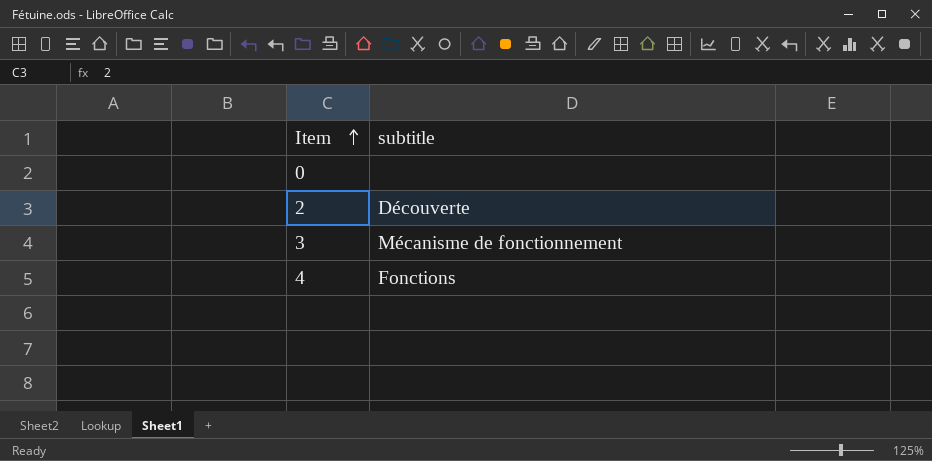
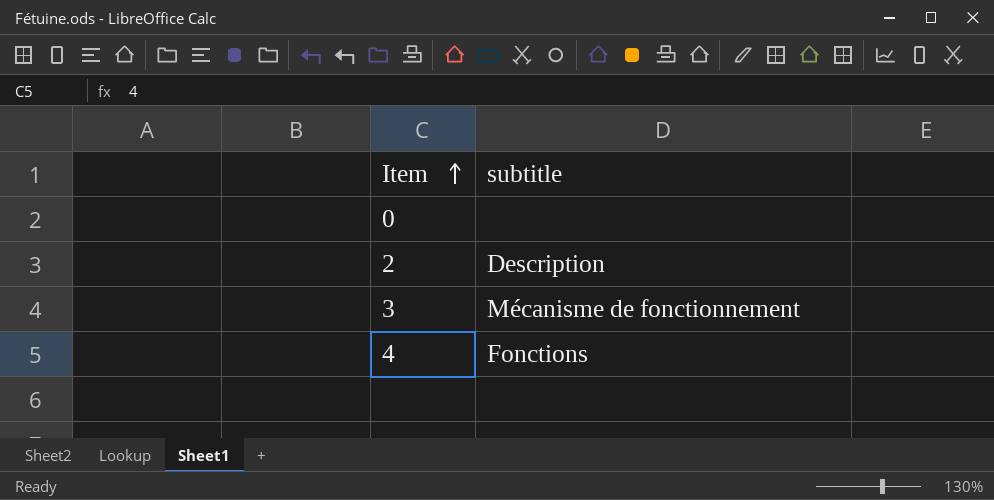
2 | subtitle: Découverte -> Description

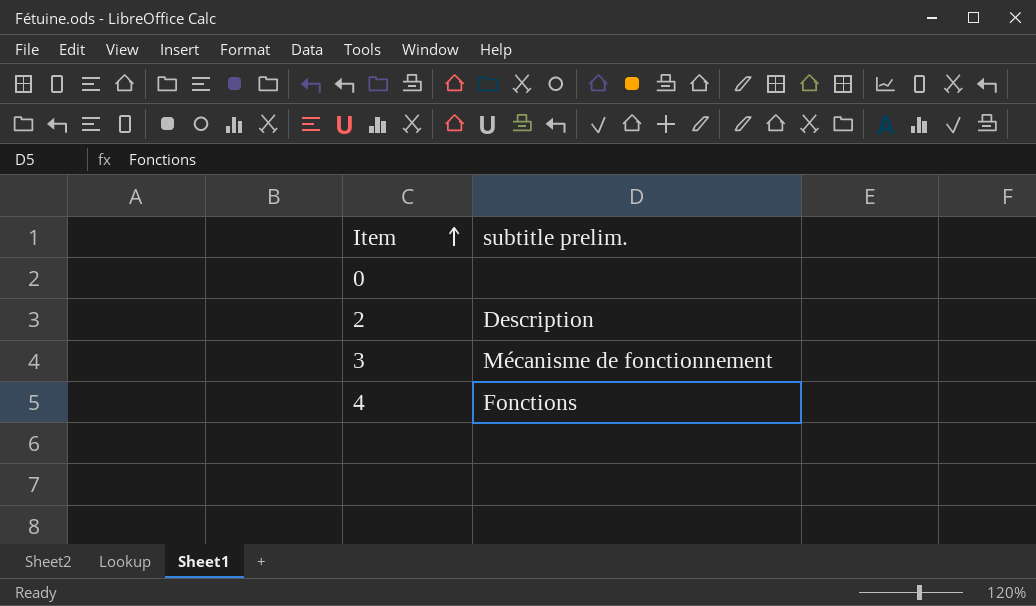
column name: subtitle -> subtitle prelim.

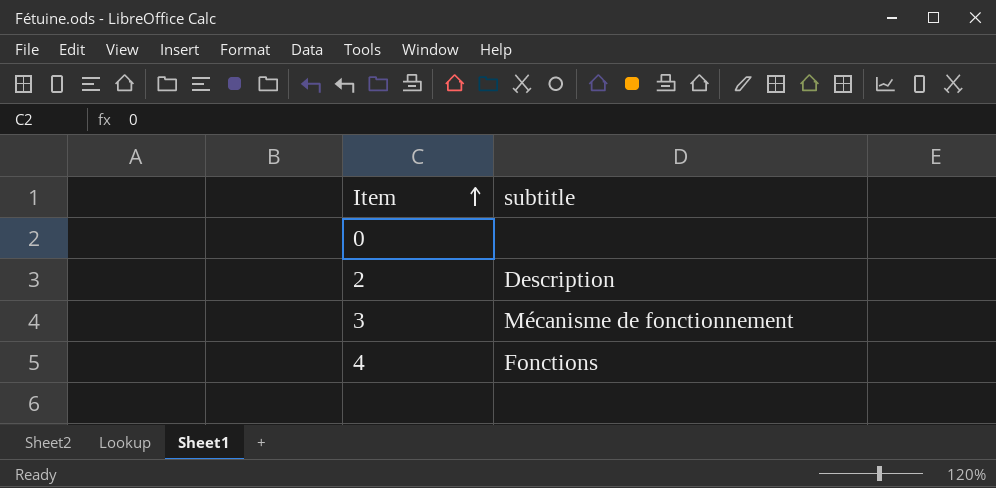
column name: subtitle prelim. -> subtitle

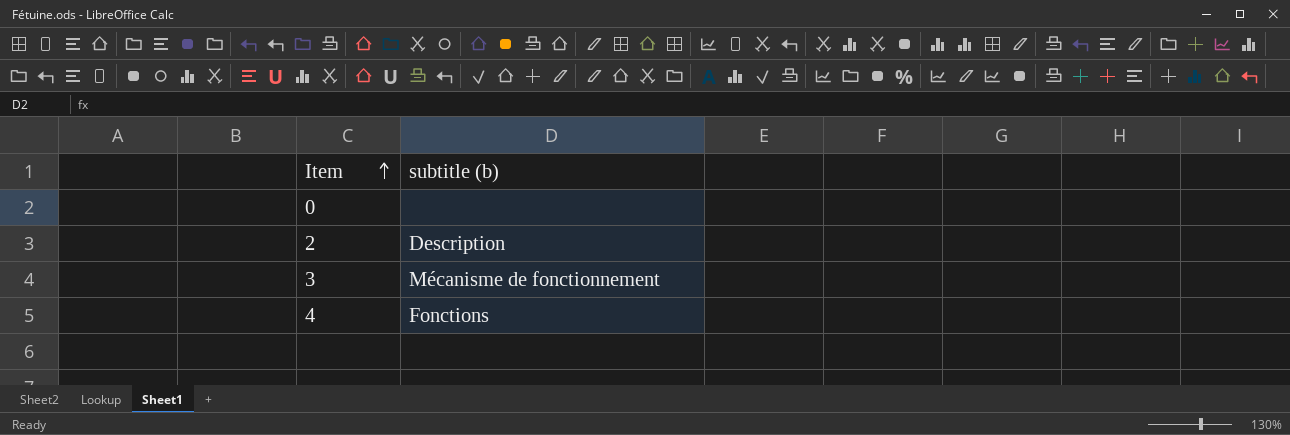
column name: subtitle -> subtitle (b)

